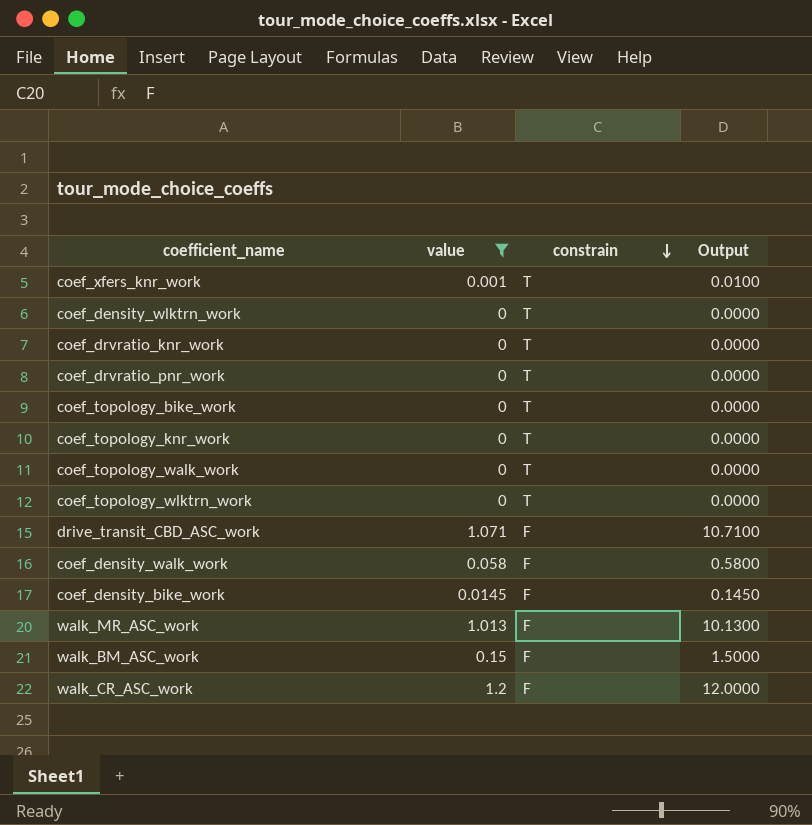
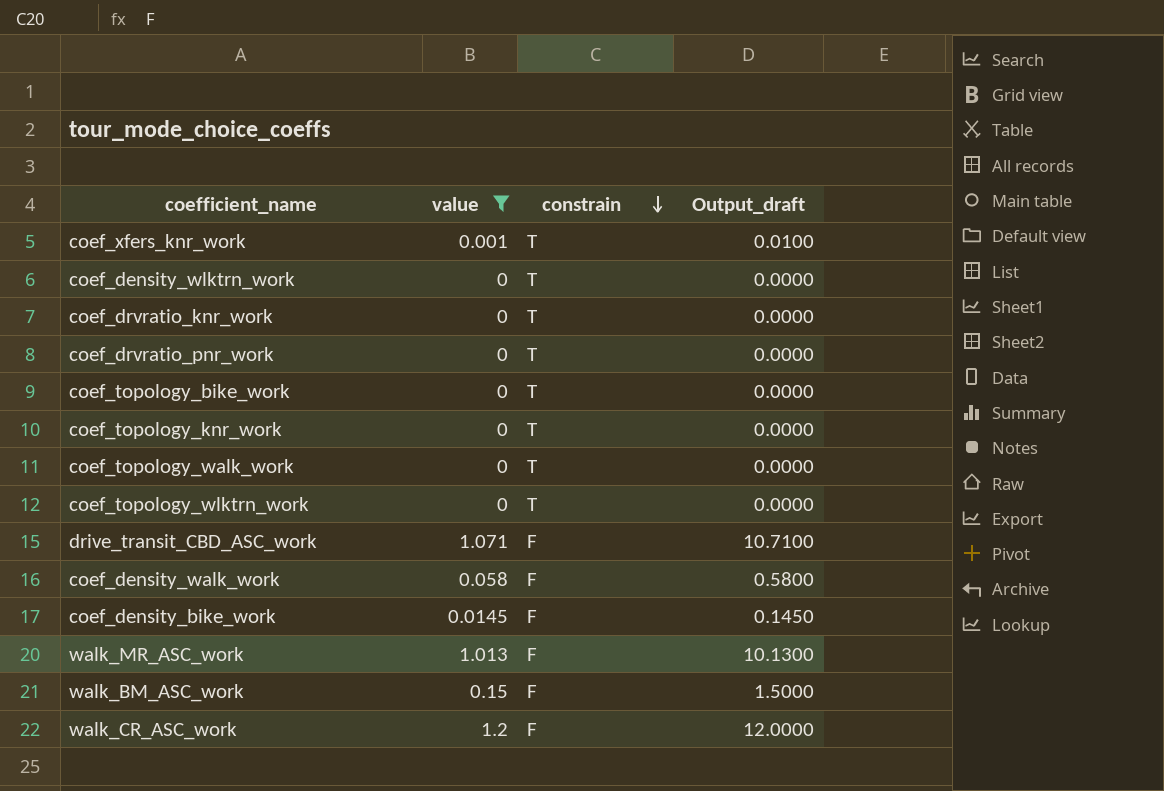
column name: Output -> Output_draft

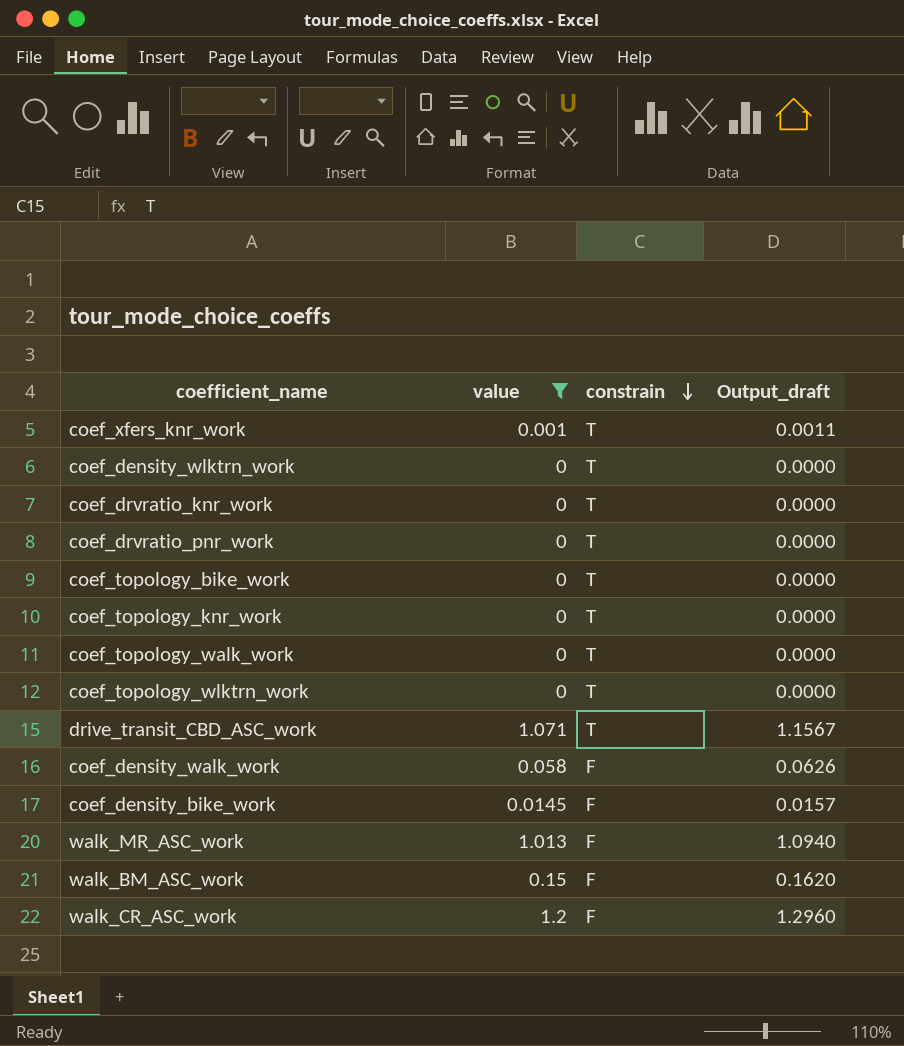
column Output_draft | formula: [value] * 10 -> [value] * 1.08
drive_transit_CBD_ASC_work | constrain: F -> T

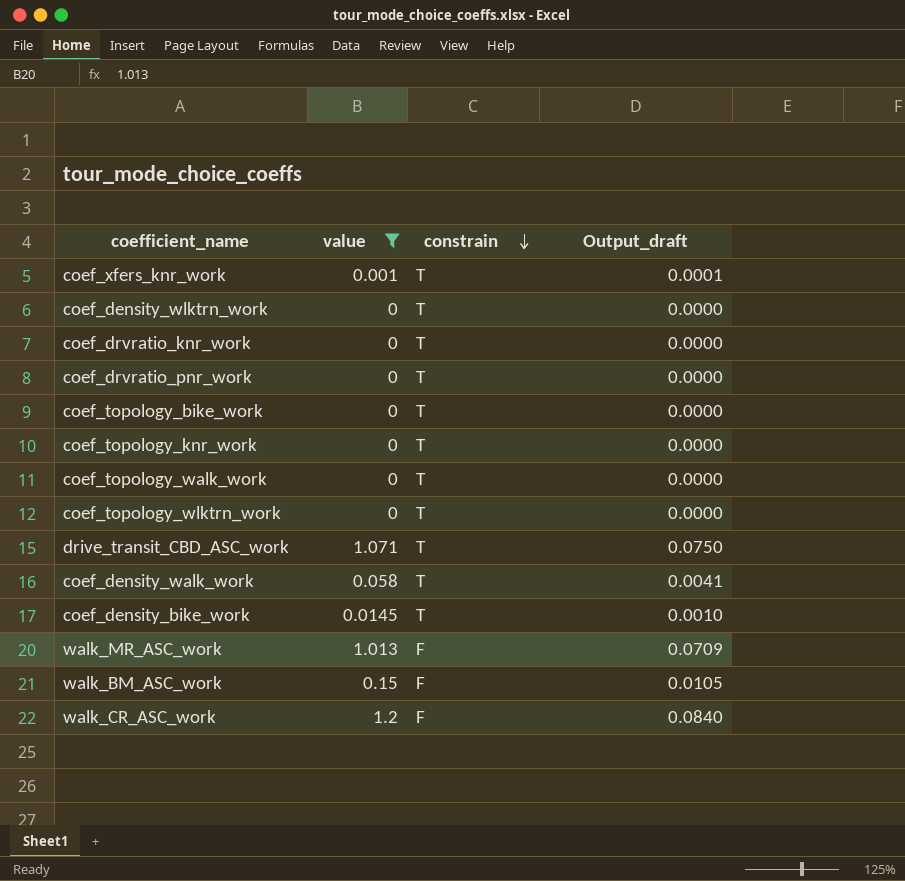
column Output_draft | formula: [value] * 1.08 -> [value] * 0.07
coef_density_walk_work | constrain: F -> T
coef_density_bike_work | constrain: F -> T

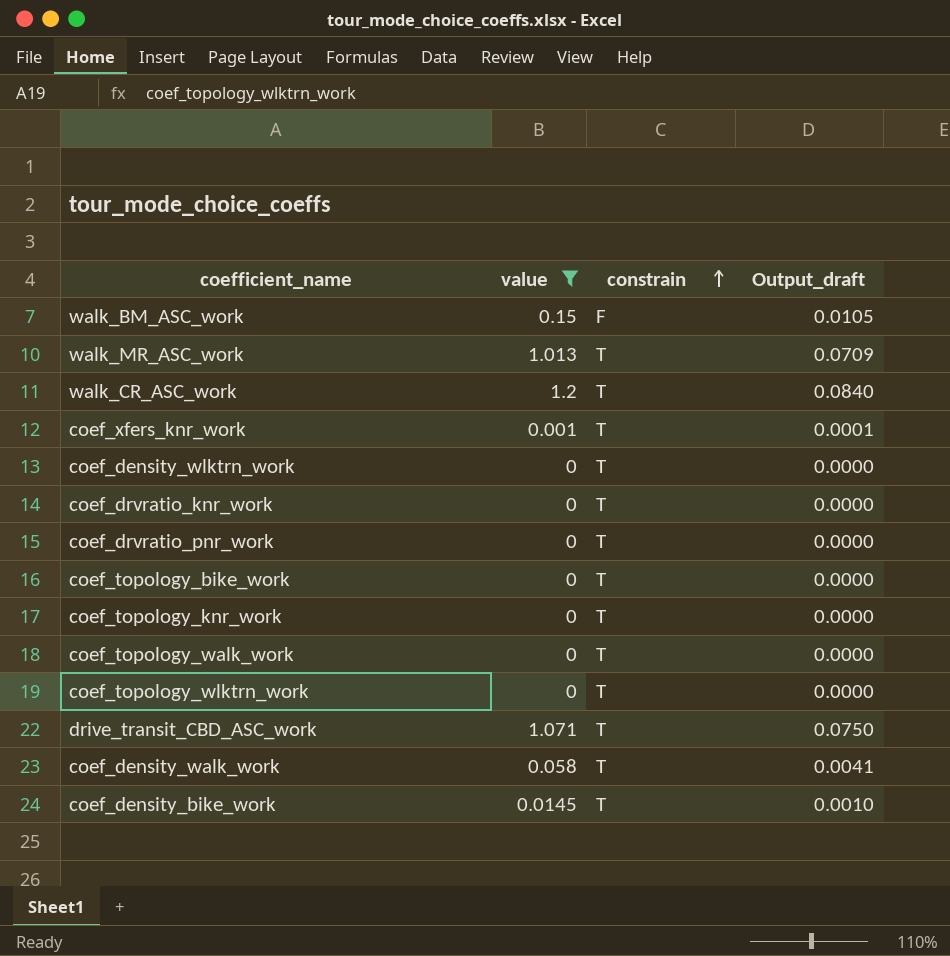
row order: constrain descending -> constrain ascending
walk_MR_ASC_work | constrain: F -> T
walk_CR_ASC_work | constrain: F -> T

